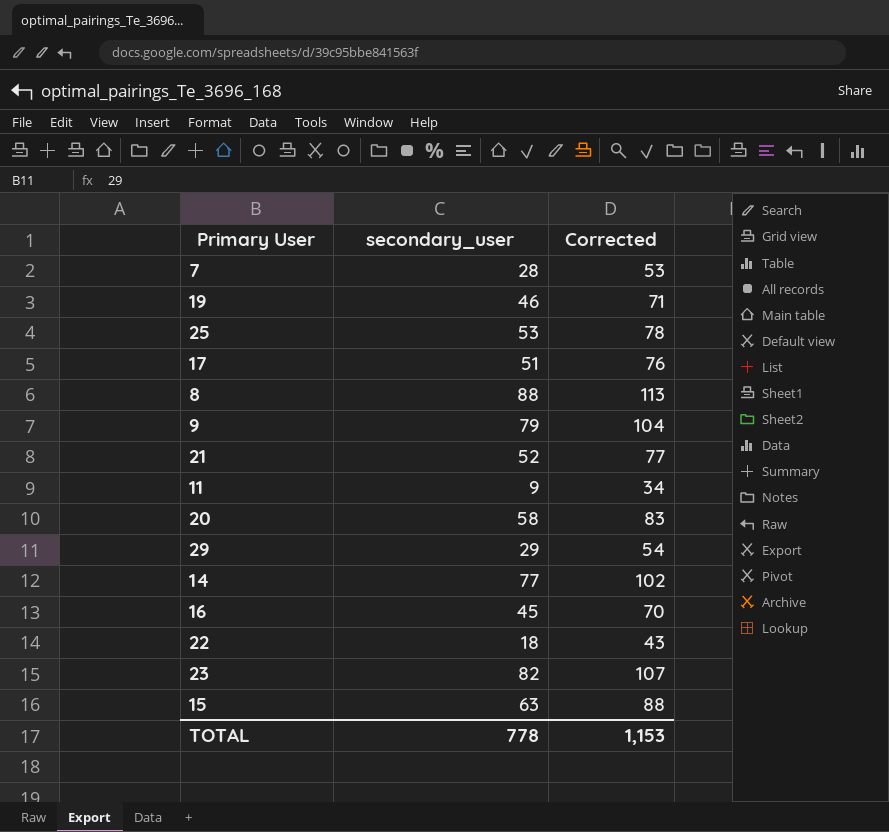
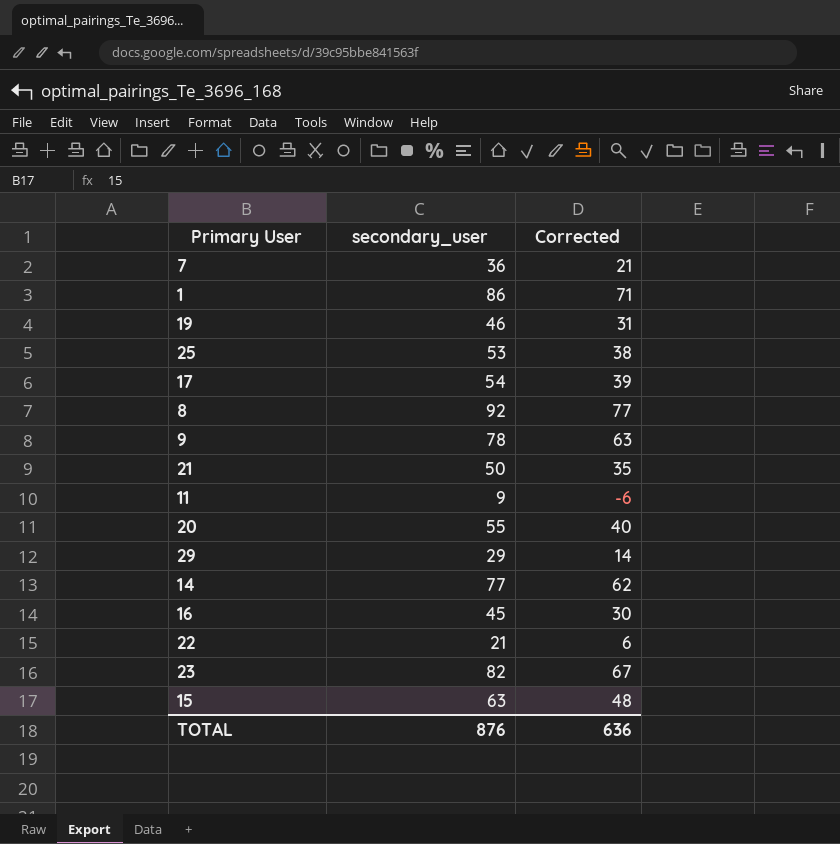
column Corrected | formula: [secondary_user] + 25 -> [secondary_user] - 15
7 | secondary_user: 28 -> 36
row 1: none -> 86 | 71
17 | secondary_user: 51 -> 54
8 | secondary_user: 88 -> 92
9 | secondary_user: 79 -> 78
21 | secondary_user: 52 -> 50
20 | secondary_user: 58 -> 55
22 | secondary_user: 18 -> 21
TOTAL | secondary_user: 778 -> 876
TOTAL | Corrected: 1,153 -> 636

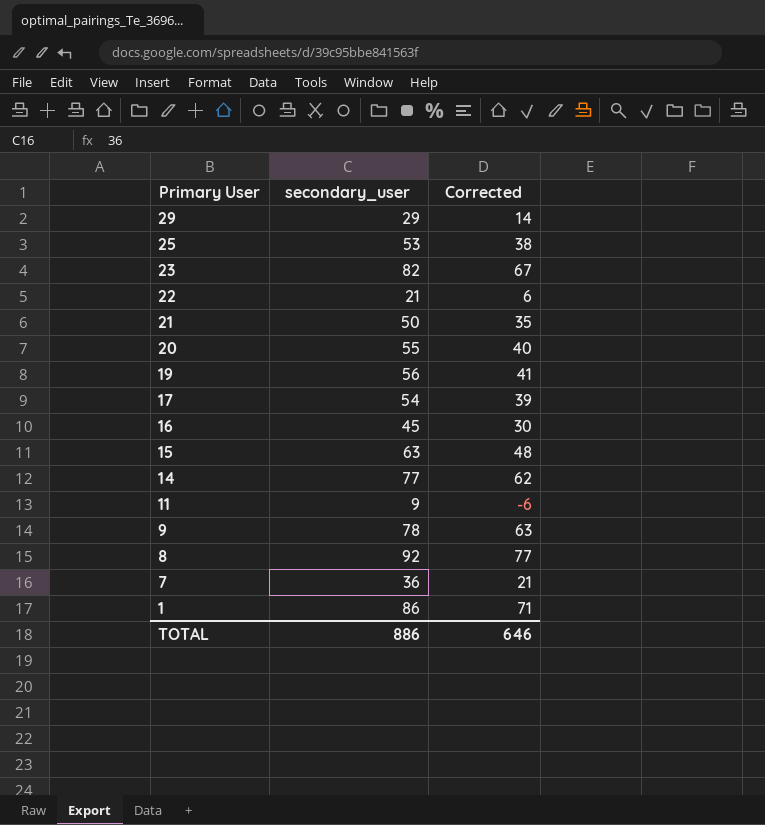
row order: none -> Primary User descending
19 | secondary_user: 46 -> 56
19 | Corrected: 31 -> 41
TOTAL | secondary_user: 876 -> 886
TOTAL | Corrected: 636 -> 646

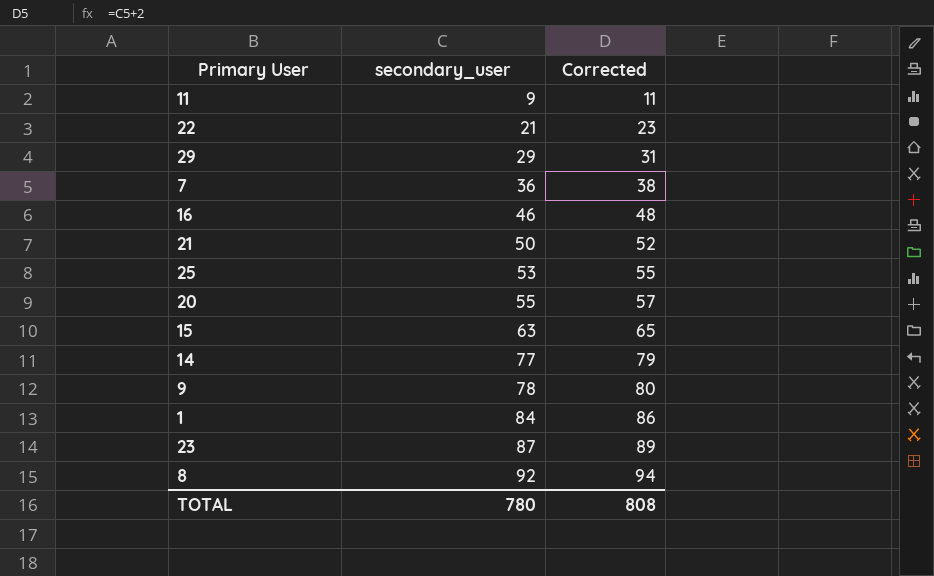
row order: Primary User descending -> secondary_user ascending
column Corrected | formula: [secondary_user] - 15 -> [secondary_user] + 2
row 19: 56 | 41 -> none
row 17: 54 | 39 -> none
16 | secondary_user: 45 -> 46
1 | secondary_user: 86 -> 84
23 | secondary_user: 82 -> 87
TOTAL | secondary_user: 886 -> 780
TOTAL | Corrected: 646 -> 808

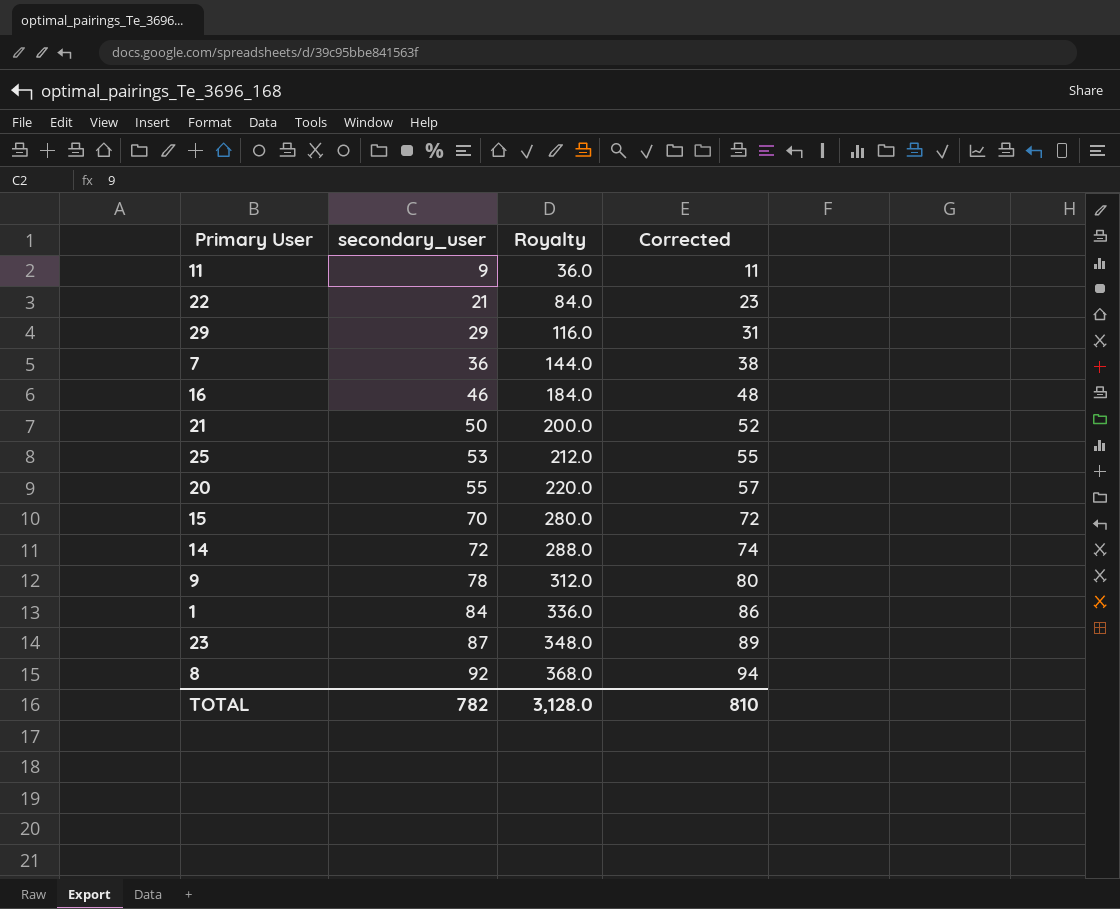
column Royalty | formula: none -> [secondary_user] * 4
15 | secondary_user: 63 -> 70
15 | Corrected: 65 -> 72
14 | secondary_user: 77 -> 72
14 | Corrected: 79 -> 74
TOTAL | secondary_user: 780 -> 782
TOTAL | Corrected: 808 -> 810

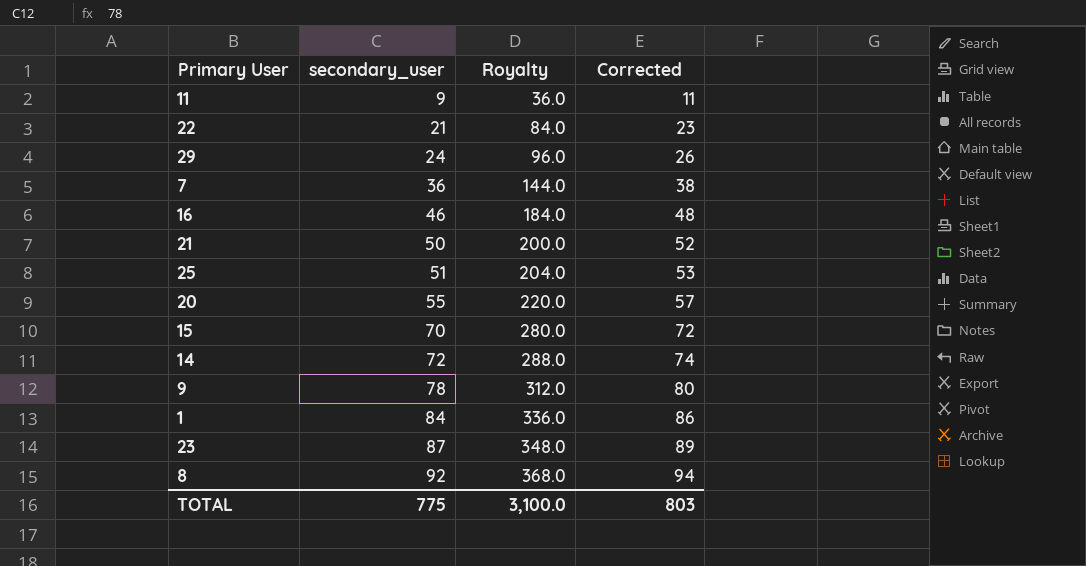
29 | secondary_user: 29 -> 24
29 | Royalty: 116.0 -> 96.0
29 | Corrected: 31 -> 26
25 | secondary_user: 53 -> 51
25 | Royalty: 212.0 -> 204.0
25 | Corrected: 55 -> 53
TOTAL | secondary_user: 782 -> 775
TOTAL | Royalty: 3,128.0 -> 3,100.0
TOTAL | Corrected: 810 -> 803

